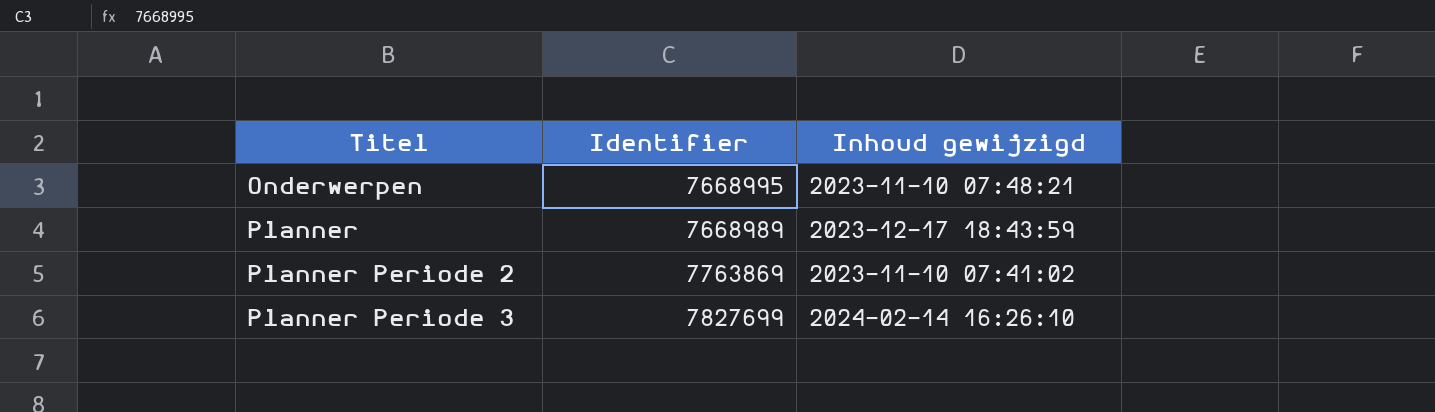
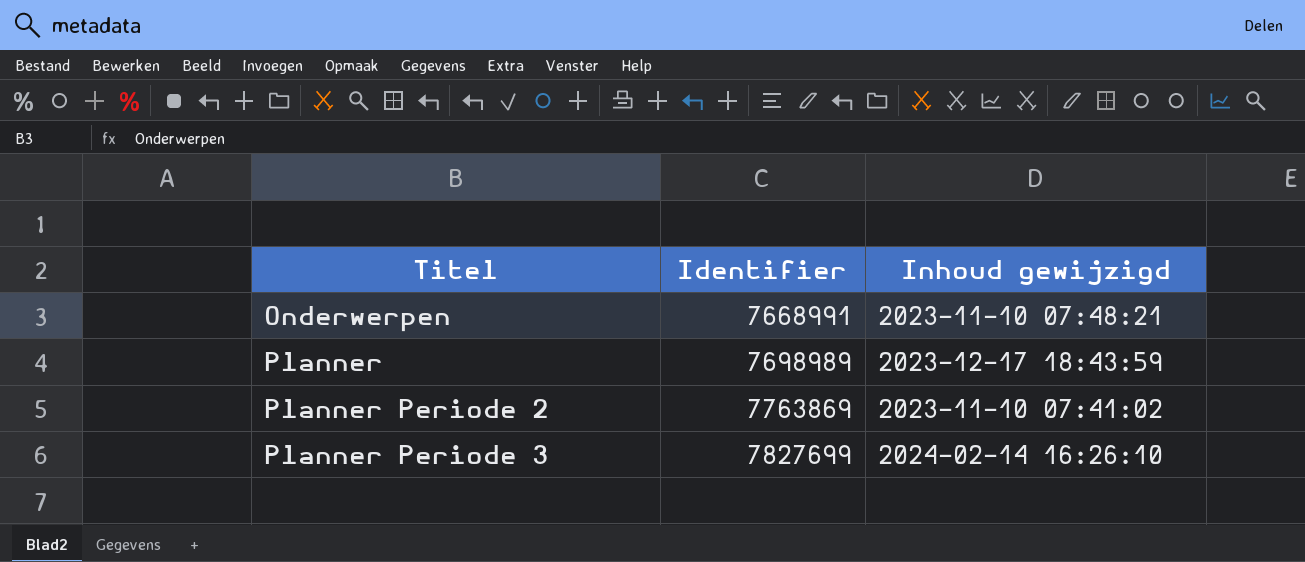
Onderwerpen | Identifier: 7668995 -> 7668991
Planner | Identifier: 7668989 -> 7698989

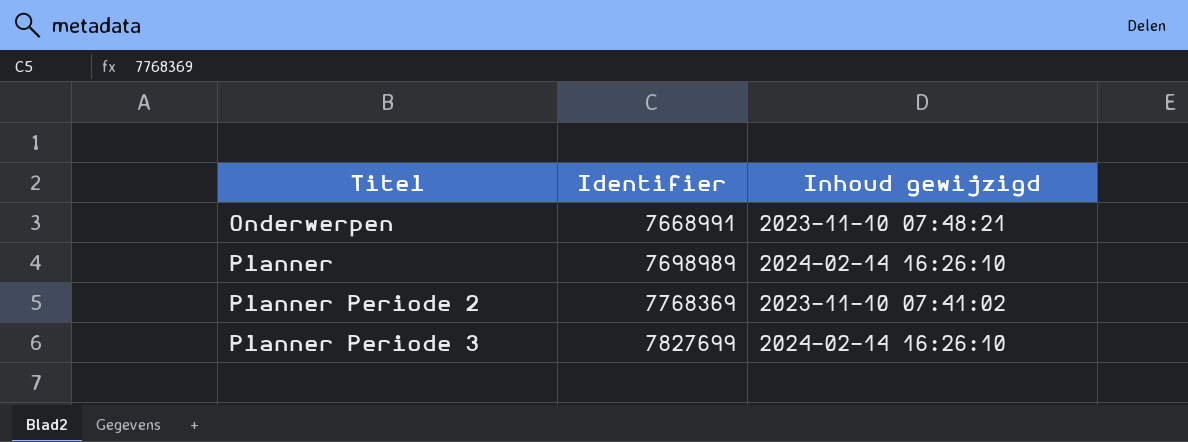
Planner | Inhoud gewijzigd: 2023-12-17 18:43:59 -> 2024-02-14 16:26:10
Planner Periode 2 | Identifier: 7763869 -> 7768369

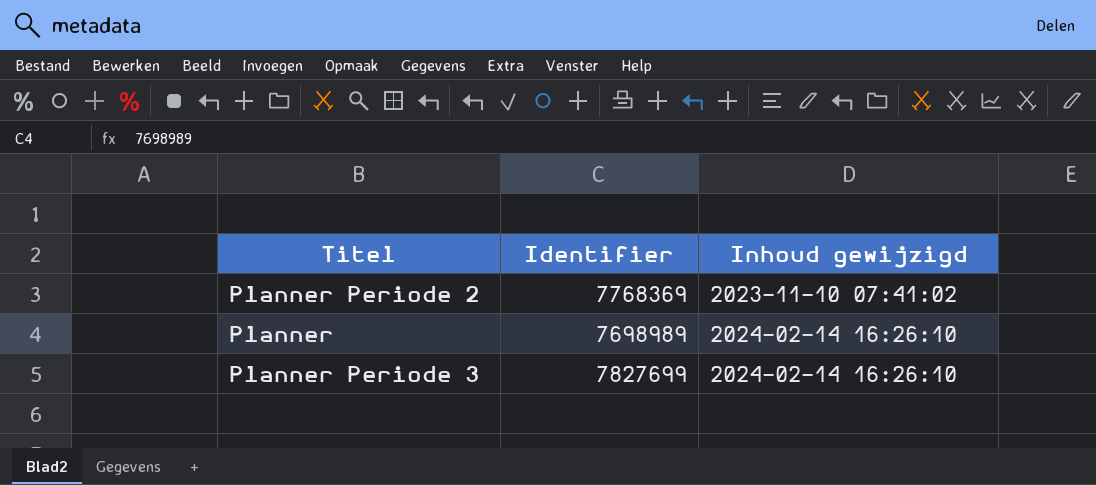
row order: Titel ascending -> Inhoud gewijzigd ascending
row Onderwerpen: 7668991 | 2023-11-10 07:48:21 -> none

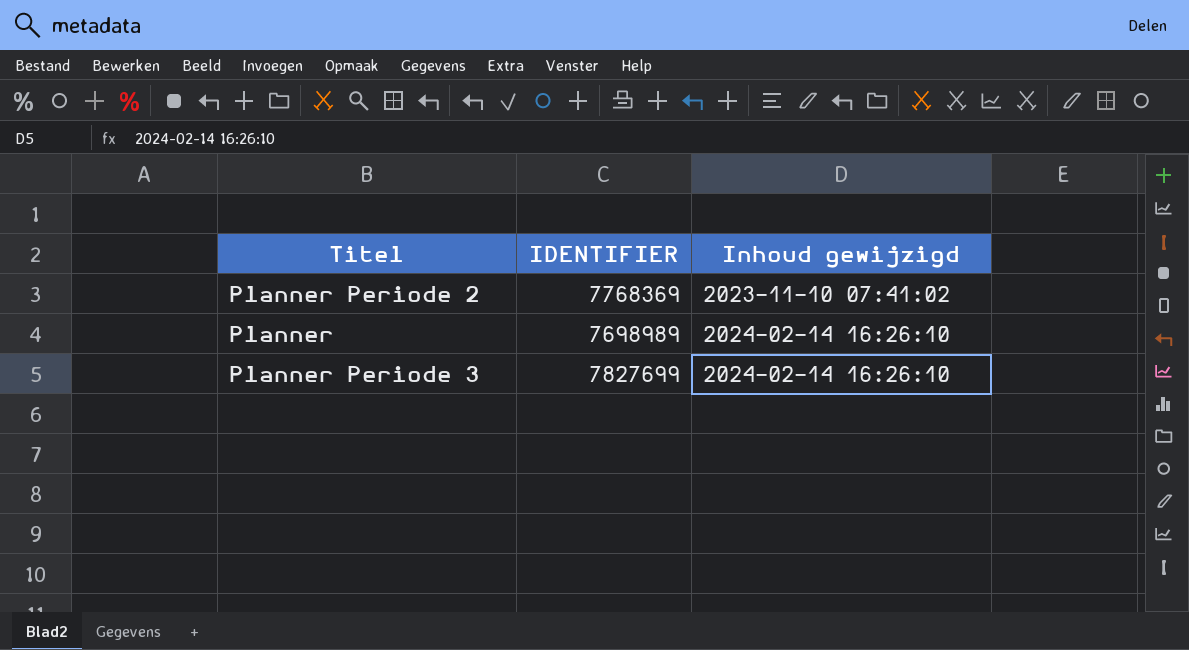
column name: Identifier -> IDENTIFIER

